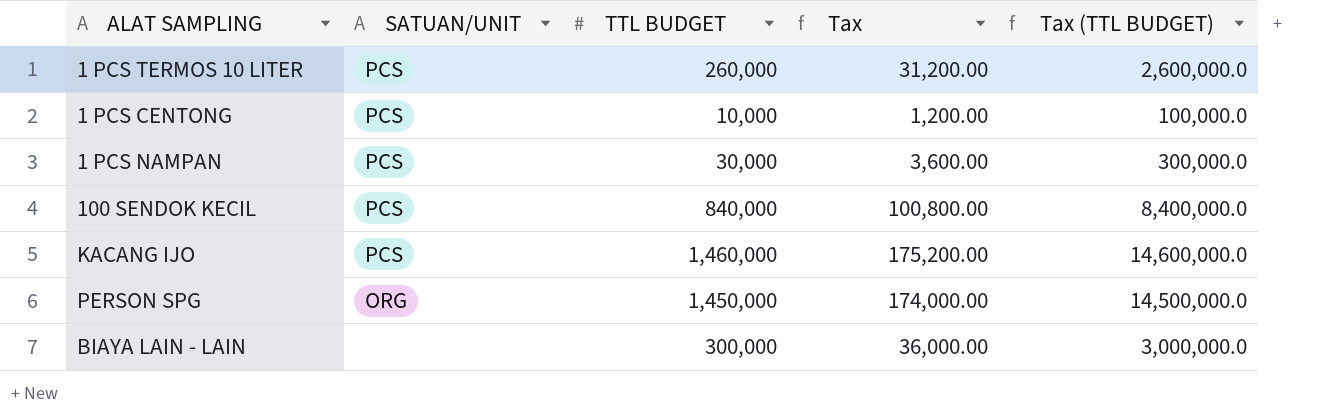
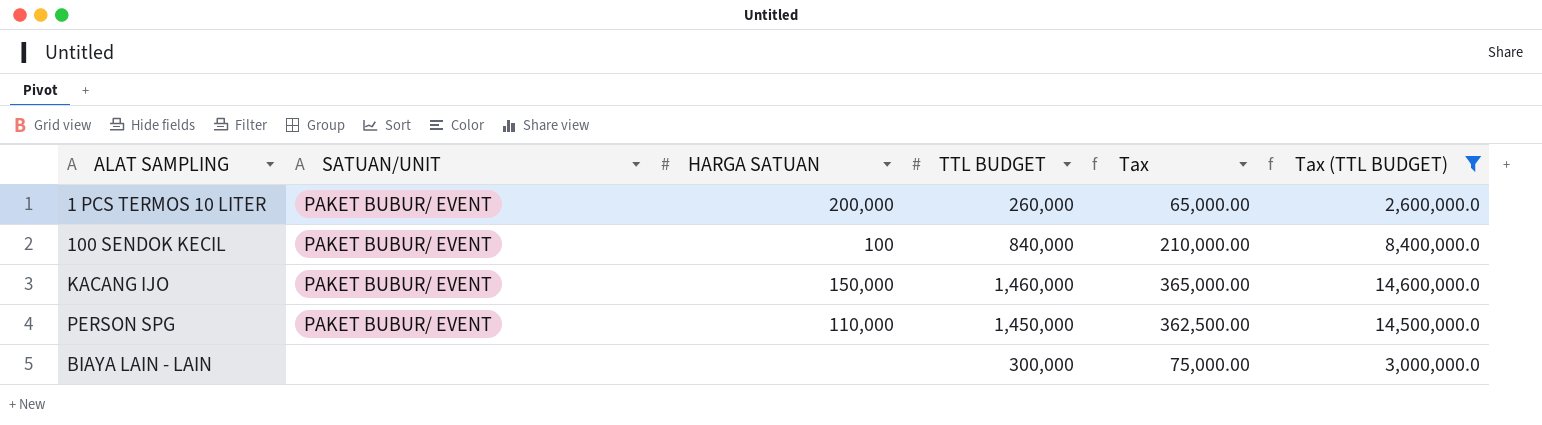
filter: none -> Tax (TTL BUDGET) >= 2,600,000.0
column HARGA SATUAN | position: none -> 3
column Tax | formula: [TTL BUDGET] * 0.12 -> [TTL BUDGET] * 0.25
1 PCS TERMOS 10 LITER | SATUAN/UNIT: PCS -> PAKET BUBUR/ EVENT
100 SENDOK KECIL | SATUAN/UNIT: PCS -> PAKET BUBUR/ EVENT
KACANG IJO | SATUAN/UNIT: PCS -> PAKET BUBUR/ EVENT
PERSON SPG | SATUAN/UNIT: ORG -> PAKET BUBUR/ EVENT

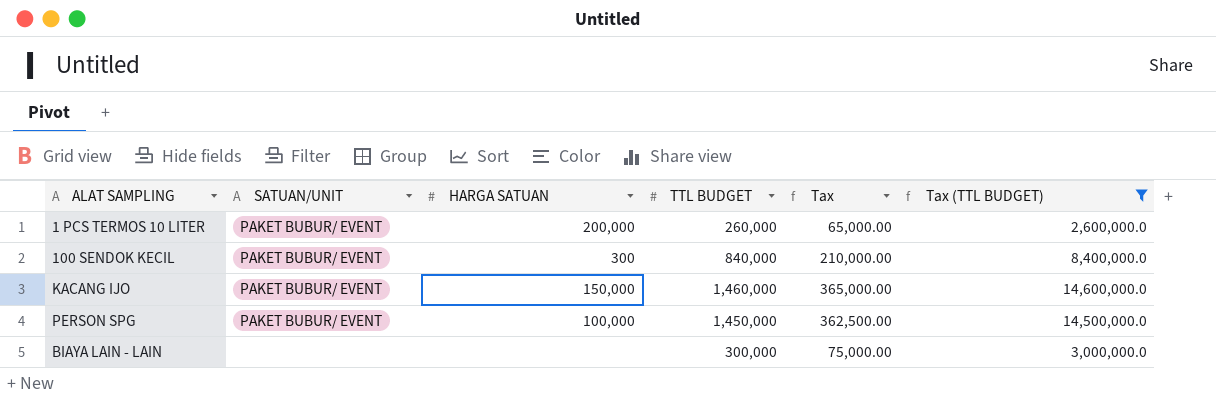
100 SENDOK KECIL | HARGA SATUAN: 100 -> 300
PERSON SPG | HARGA SATUAN: 110,000 -> 100,000

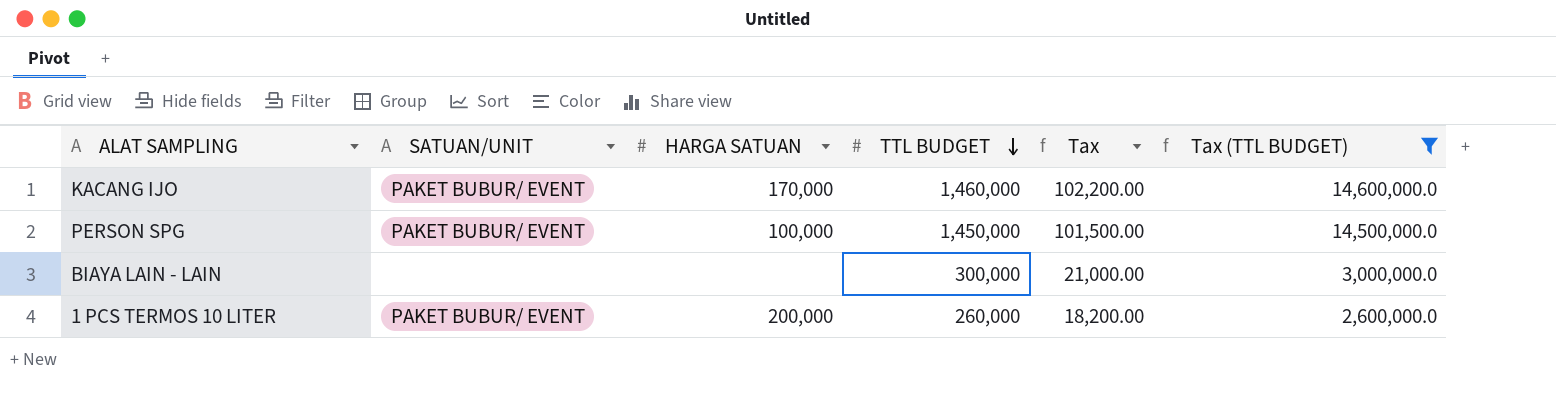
row order: none -> TTL BUDGET descending
column Tax | formula: [TTL BUDGET] * 0.25 -> [TTL BUDGET] * 0.07
row 100 SENDOK KECIL: PAKET BUBUR/ EVENT | 300 | 840,000 | 210,000.00 | 8,400,000.0 -> none
KACANG IJO | HARGA SATUAN: 150,000 -> 170,000

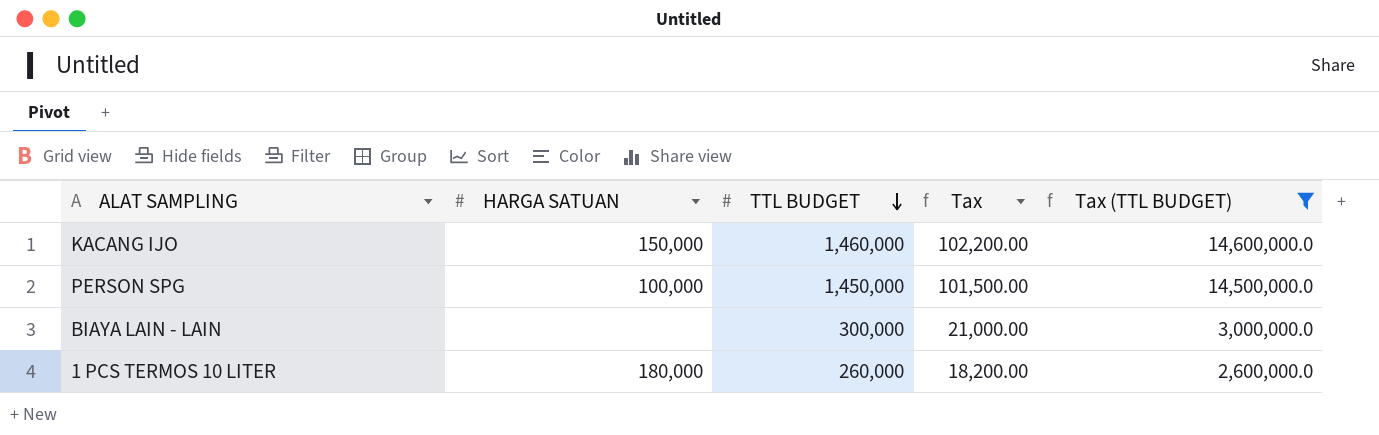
column SATUAN/UNIT | position: 2 -> none
KACANG IJO | HARGA SATUAN: 170,000 -> 150,000
1 PCS TERMOS 10 LITER | HARGA SATUAN: 200,000 -> 180,000

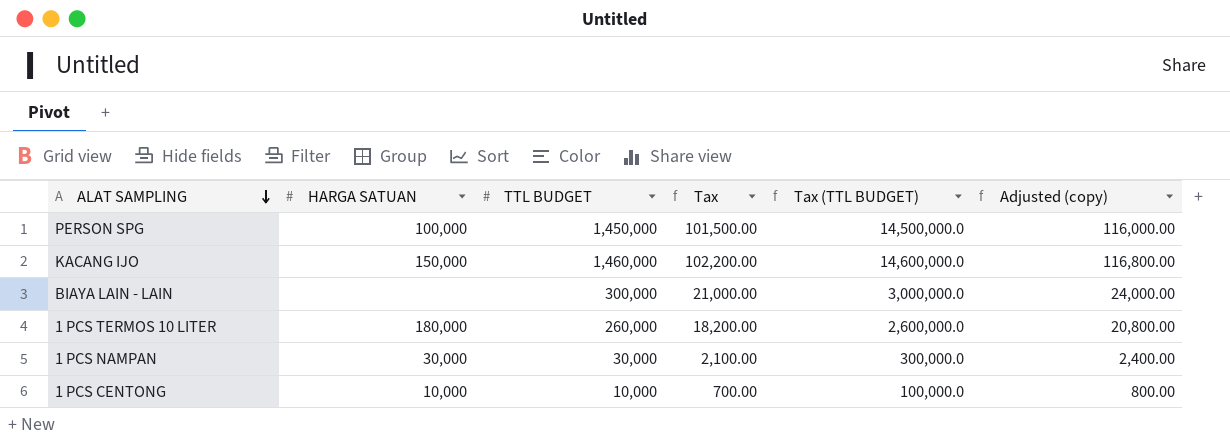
filter: Tax (TTL BUDGET) >= 2,600,000.0 -> none
row order: TTL BUDGET descending -> ALAT SAMPLING descending
column Adjusted (copy) | formula: none -> [TTL BUDGET] * 0.08

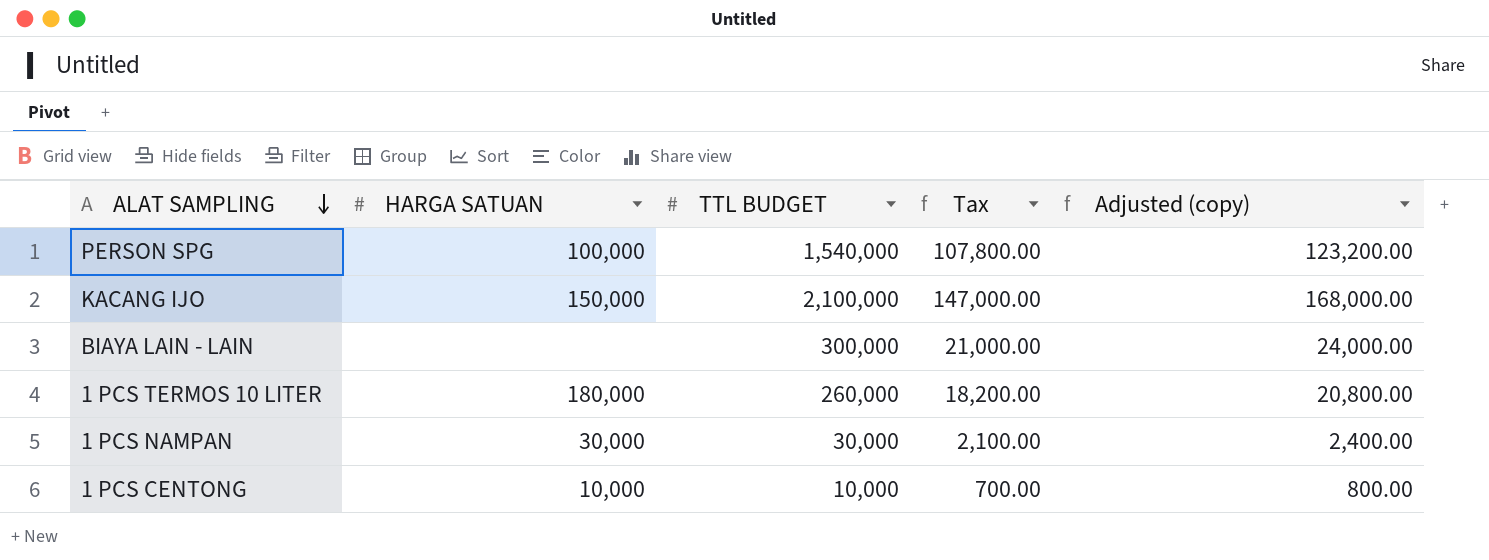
column Tax (TTL BUDGET) | formula: [TTL BUDGET] * 10 -> none
PERSON SPG | TTL BUDGET: 1,450,000 -> 1,540,000
PERSON SPG | Tax: 101,500.00 -> 107,800.00
PERSON SPG | Adjusted (copy): 116,000.00 -> 123,200.00
KACANG IJO | TTL BUDGET: 1,460,000 -> 2,100,000
KACANG IJO | Tax: 102,200.00 -> 147,000.00
KACANG IJO | Adjusted (copy): 116,800.00 -> 168,000.00

